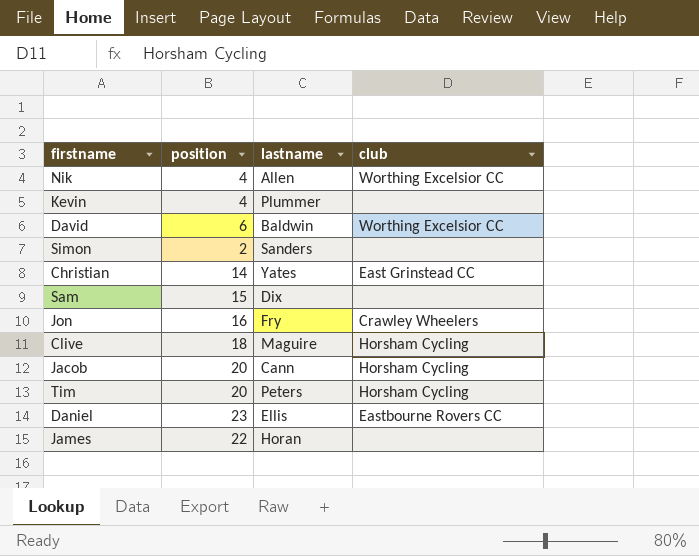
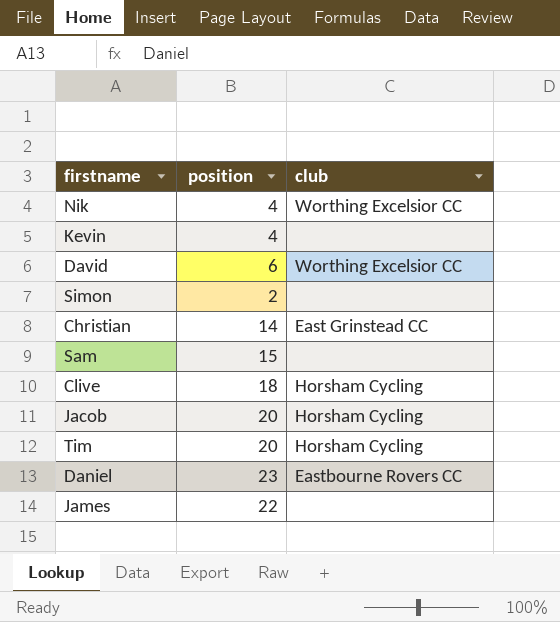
column lastname | position: 3 -> none
row Jon: 16 | Fry | Crawley Wheelers -> none

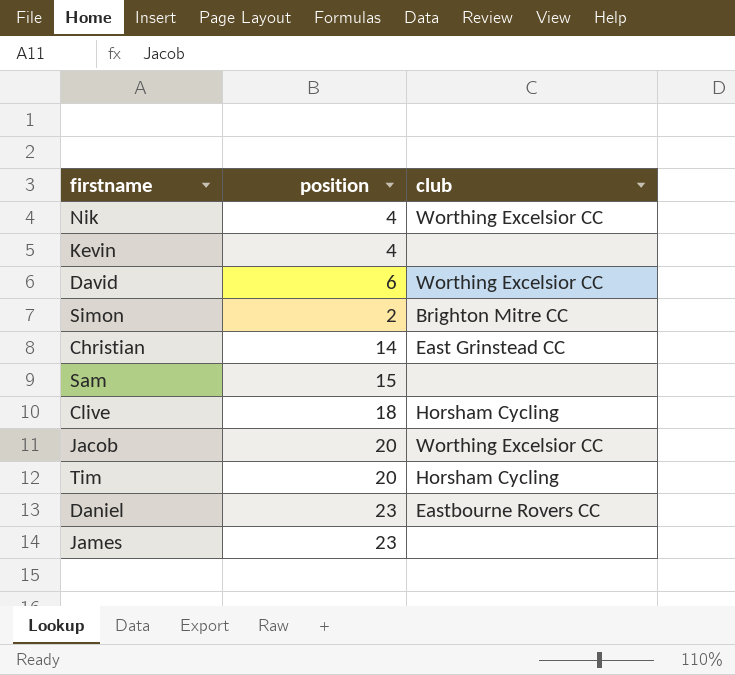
Simon | club: none -> Brighton Mitre CC
Jacob | club: Horsham Cycling -> Worthing Excelsior CC
James | position: 22 -> 23

